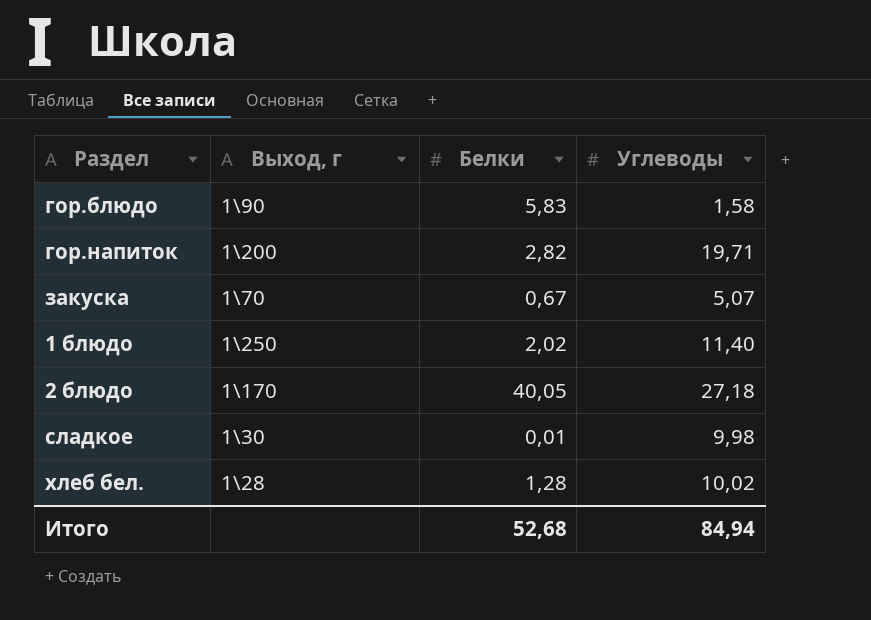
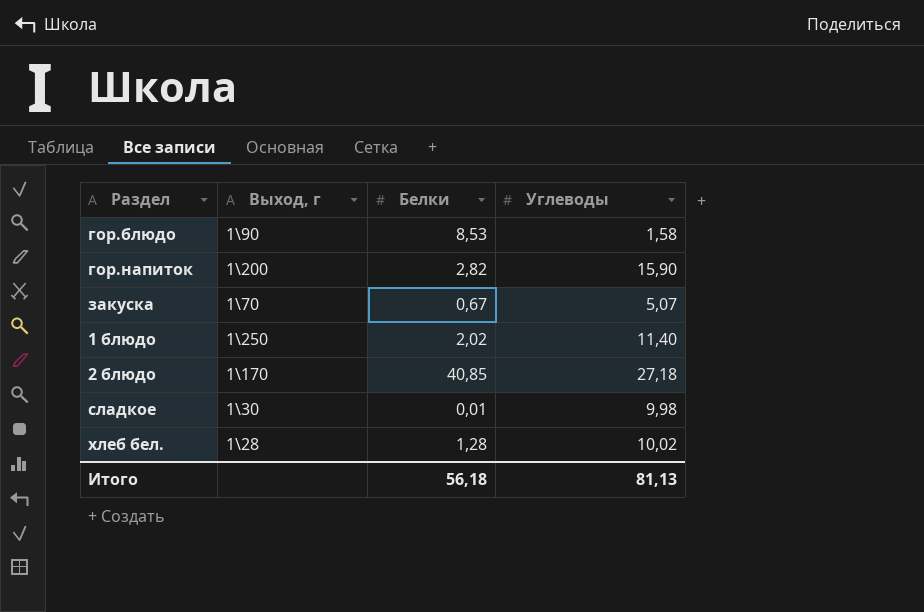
гор.блюдо | Белки: 5,83 -> 8,53
гор.напиток | Углеводы: 19,71 -> 15,90
2 блюдо | Белки: 40,05 -> 40,85
Итого | Белки: 52,68 -> 56,18
Итого | Углеводы: 84,94 -> 81,13

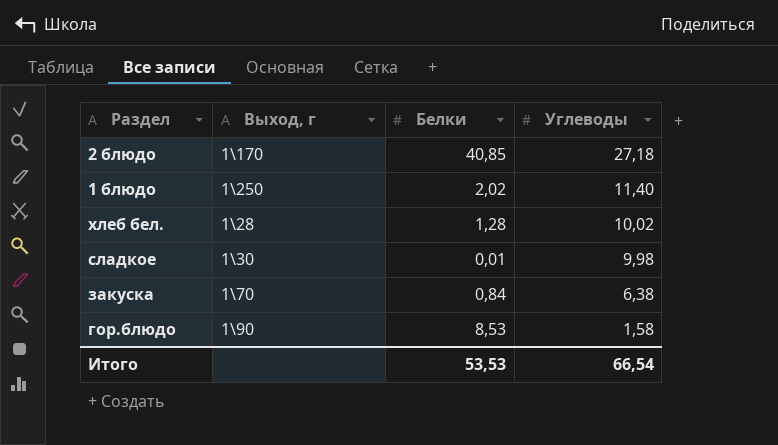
row order: none -> Углеводы descending
row гор.напиток: 1\200 | 2,82 | 15,90 -> none
закуска | Белки: 0,67 -> 0,84
закуска | Углеводы: 5,07 -> 6,38
Итого | Белки: 56,18 -> 53,53
Итого | Углеводы: 81,13 -> 66,54

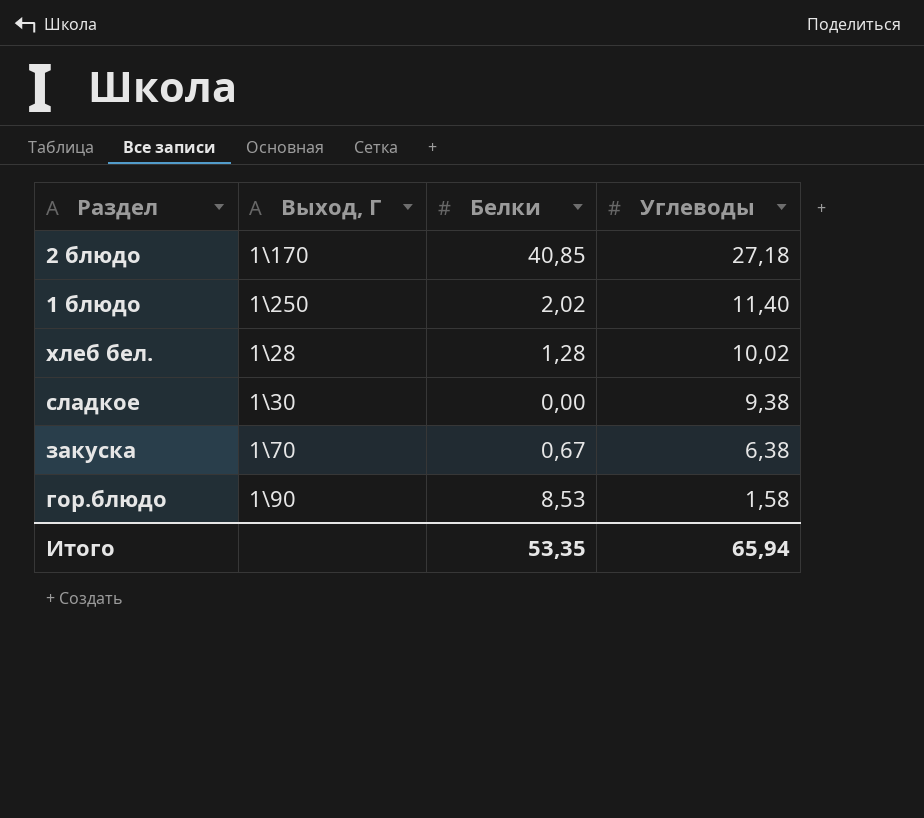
column name: Выход, г -> Выход, Г
сладкое | Белки: 0,01 -> 0,00
сладкое | Углеводы: 9,98 -> 9,38
закуска | Белки: 0,84 -> 0,67
Итого | Белки: 53,53 -> 53,35
Итого | Углеводы: 66,54 -> 65,94

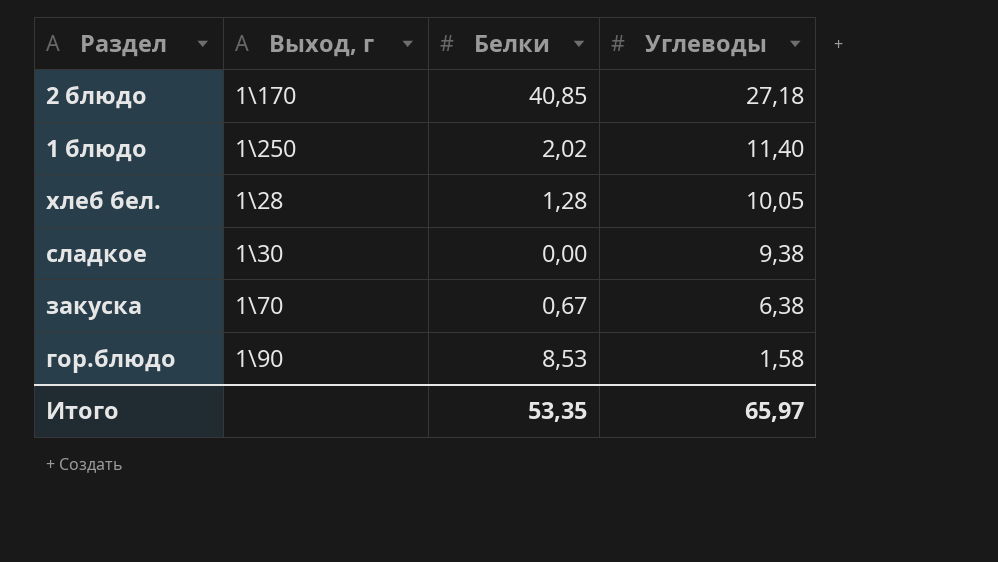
column name: Выход, Г -> Выход, г
хлеб бел. | Углеводы: 10,02 -> 10,05
Итого | Углеводы: 65,94 -> 65,97

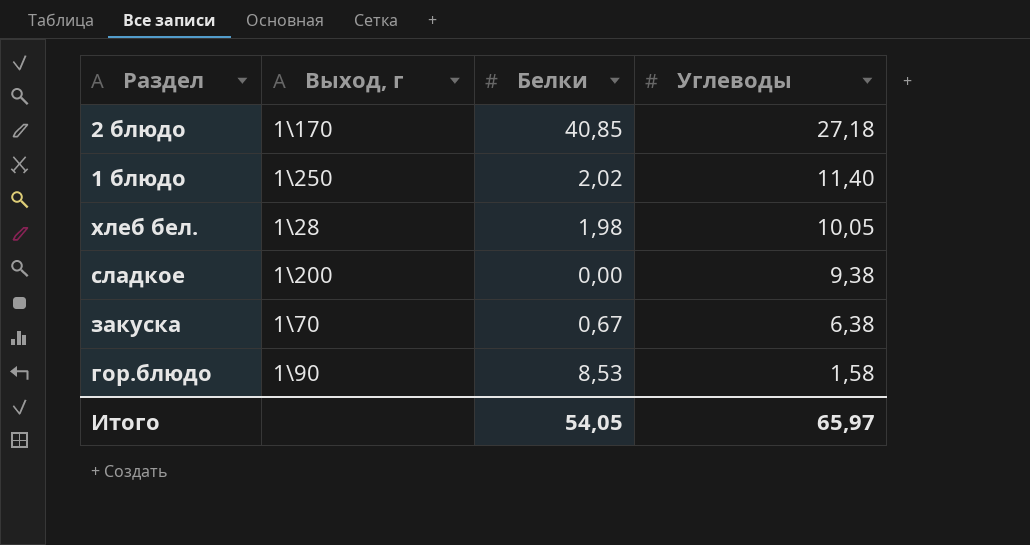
хлеб бел. | Белки: 1,28 -> 1,98
сладкое | Выход, г: 1\30 -> 1\200
Итого | Белки: 53,35 -> 54,05

